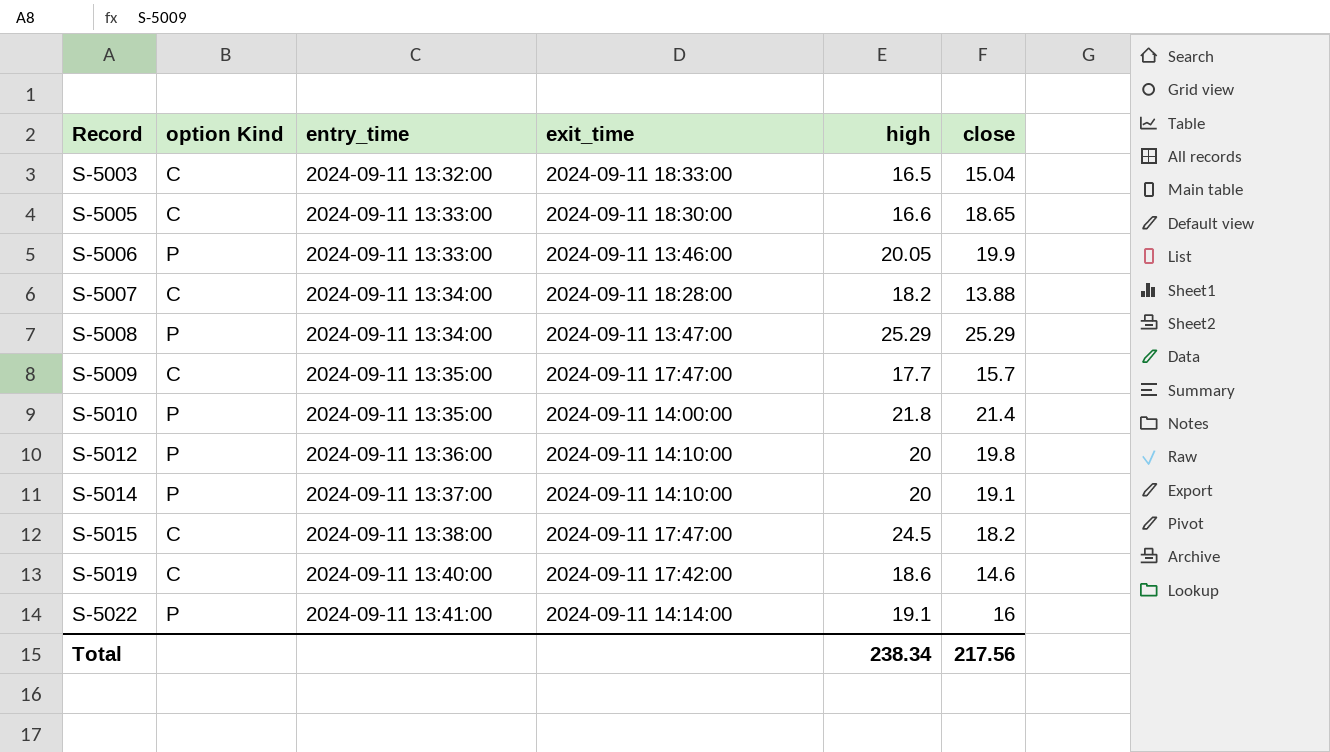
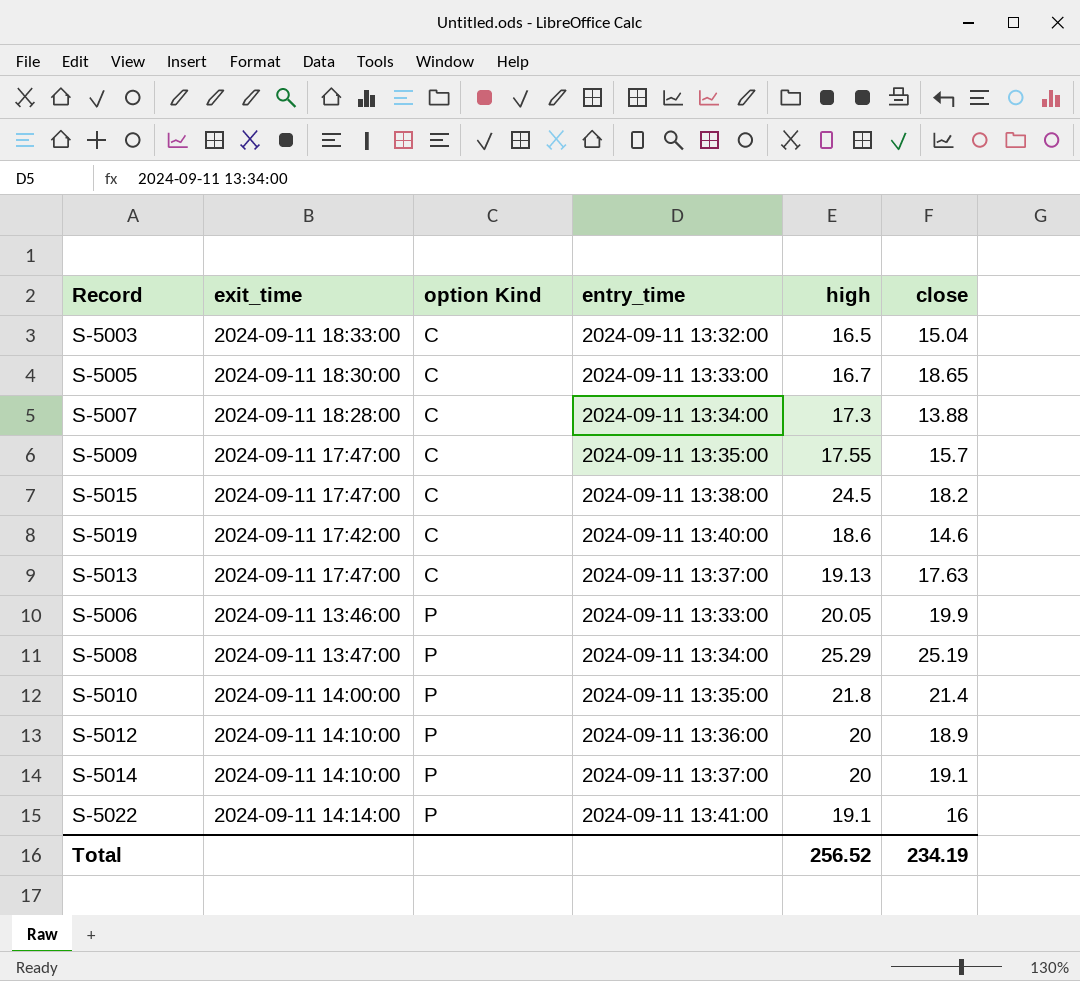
row order: Record ascending -> option Kind ascending
column exit_time | position: 4 -> 2
S-5005 | high: 16.6 -> 16.7
S-5007 | high: 18.2 -> 17.3
S-5009 | high: 17.7 -> 17.55
row S-5013: none -> 2024-09-11 17:47:00 | C | 2024-09-11 13:37:00 | 19.13 | 17.63
S-5008 | close: 25.29 -> 25.19
S-5012 | close: 19.8 -> 18.9
Total | high: 238.34 -> 256.52
Total | close: 217.56 -> 234.19

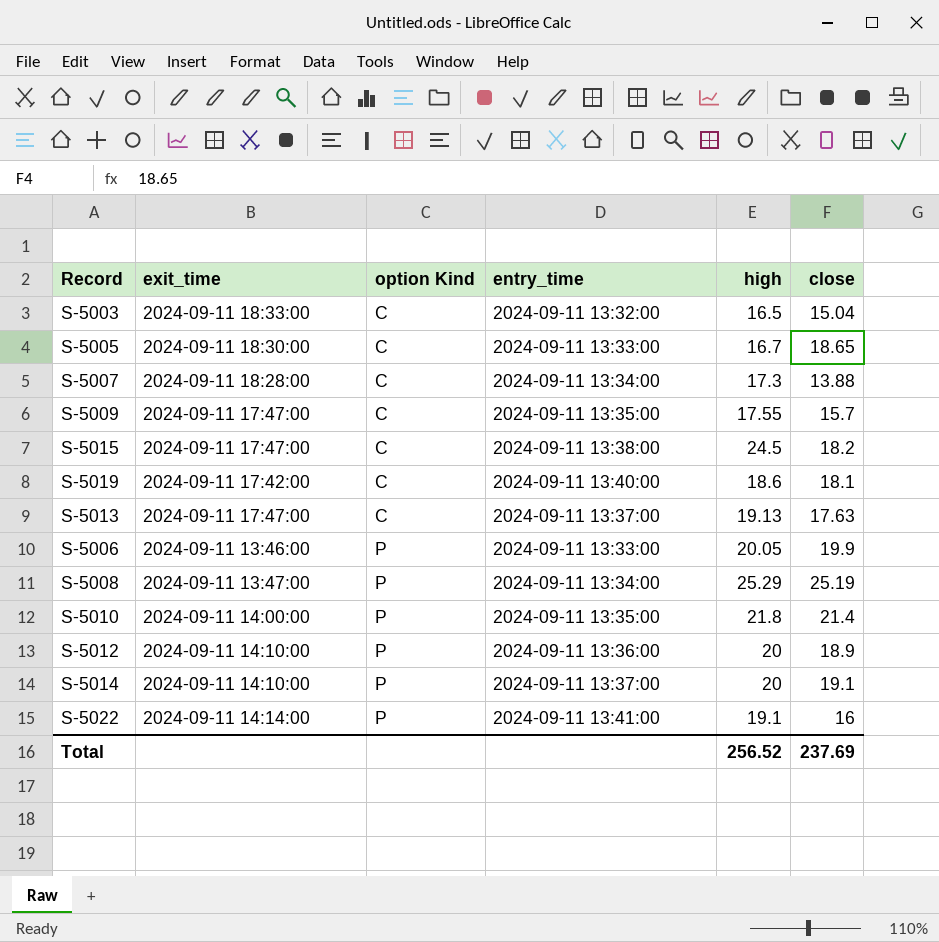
S-5019 | close: 14.6 -> 18.1
Total | close: 234.19 -> 237.69

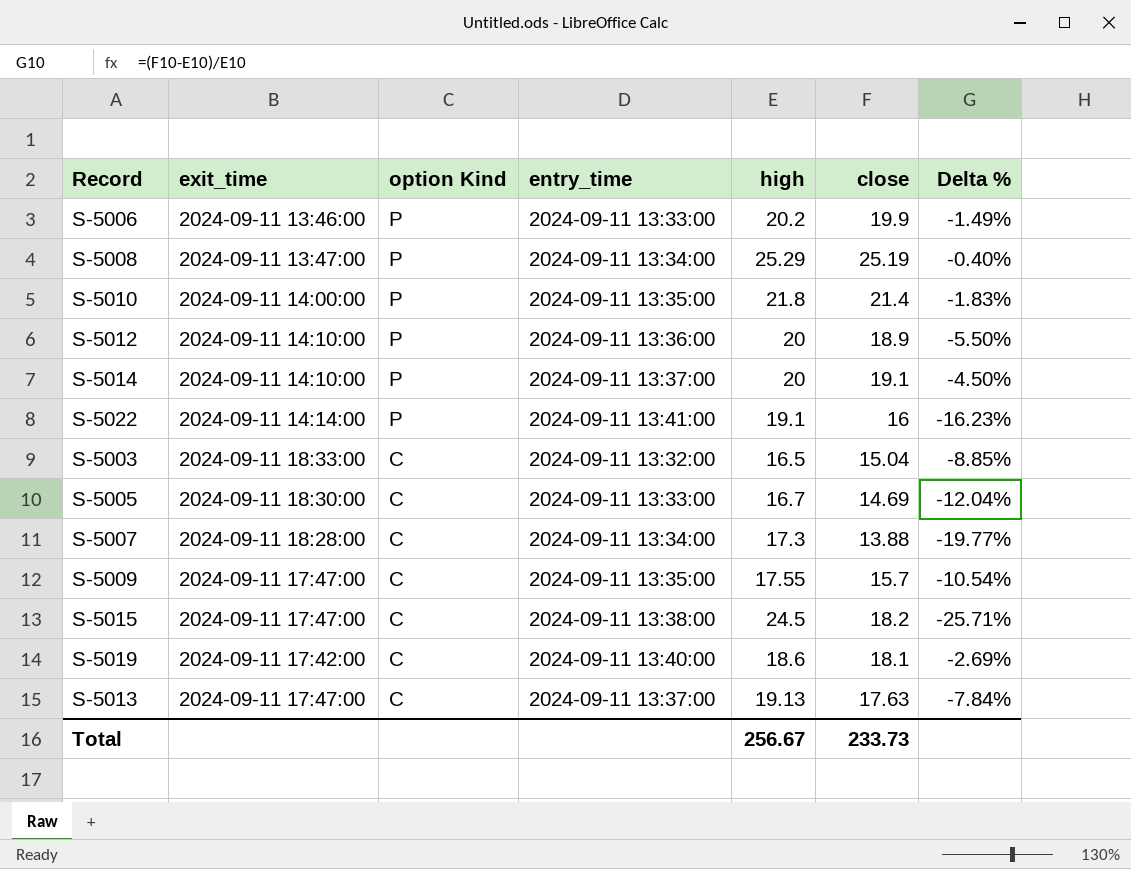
row order: option Kind ascending -> option Kind descending
column Delta % | formula: none -> ([close] - [high]) / [high]
S-5006 | high: 20.05 -> 20.2
S-5005 | close: 18.65 -> 14.69
Total | high: 256.52 -> 256.67
Total | close: 237.69 -> 233.73

